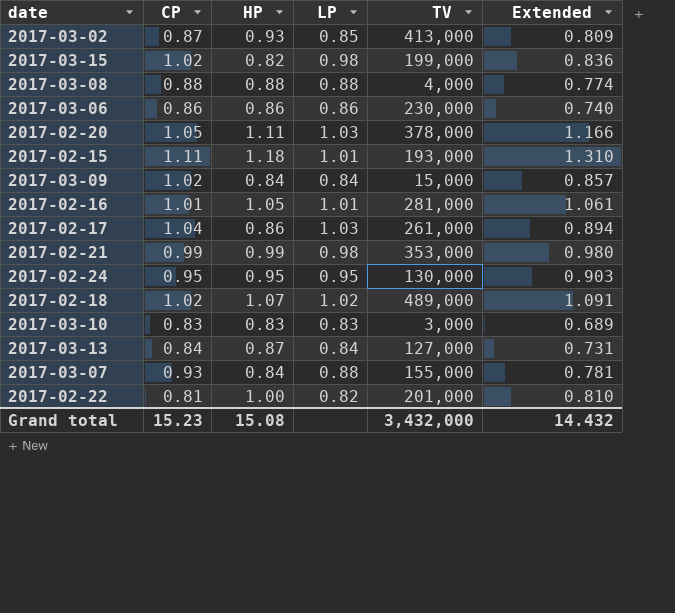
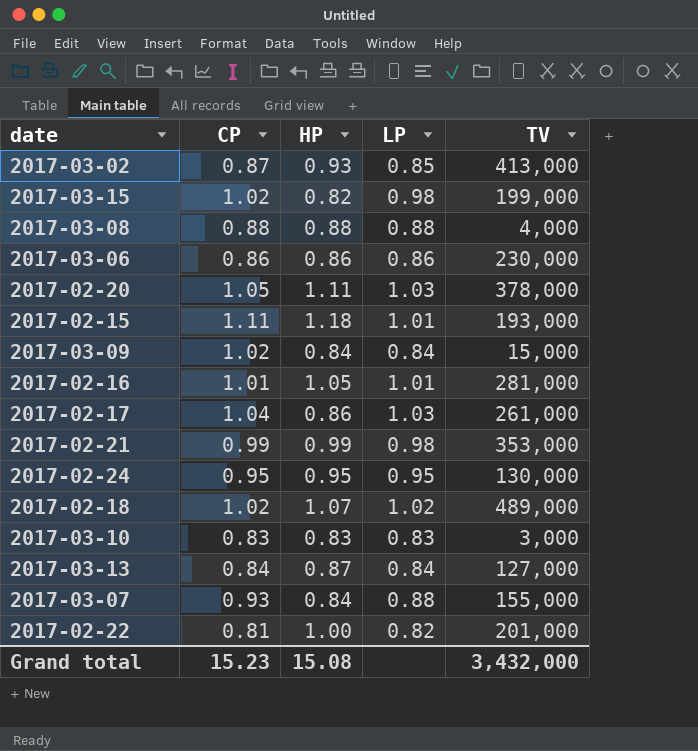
column Extended | formula: [CP] * [HP] -> none

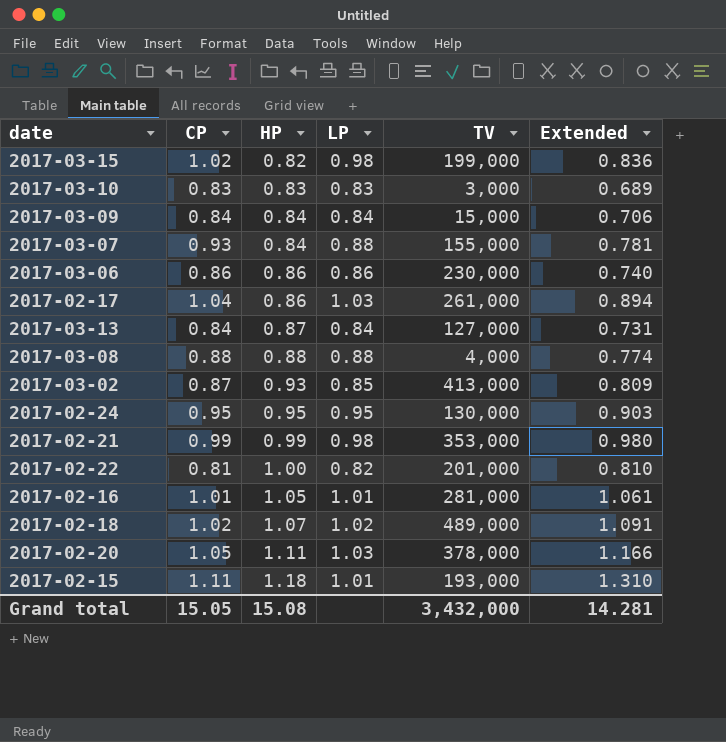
row order: none -> HP ascending
column Extended | formula: none -> [CP] * [HP]
2017-03-09 | CP: 1.02 -> 0.84
Grand total | CP: 15.23 -> 15.05

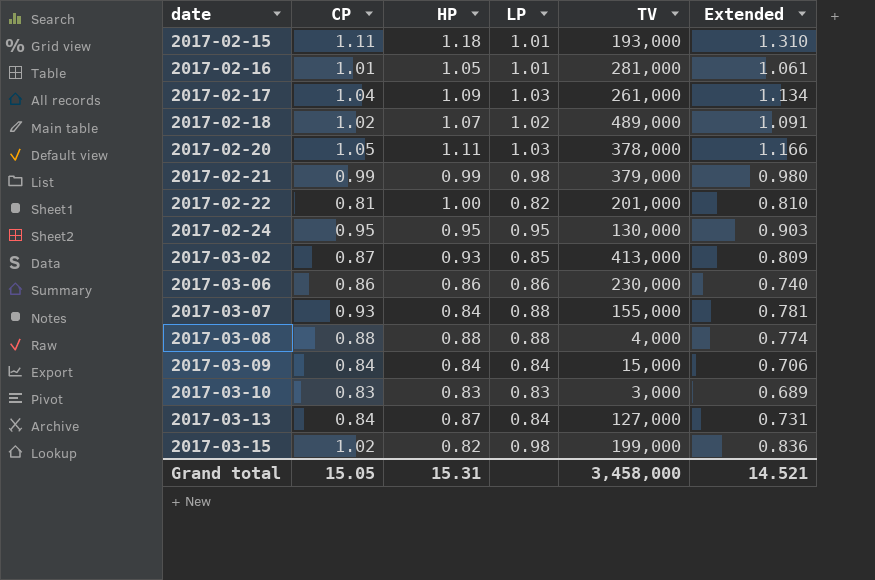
row order: HP ascending -> date ascending
2017-02-17 | HP: 0.86 -> 1.09
2017-02-17 | Extended: 0.894 -> 1.134
2017-02-21 | TV: 353,000 -> 379,000
Grand total | HP: 15.08 -> 15.31
Grand total | TV: 3,432,000 -> 3,458,000
Grand total | Extended: 14.281 -> 14.521

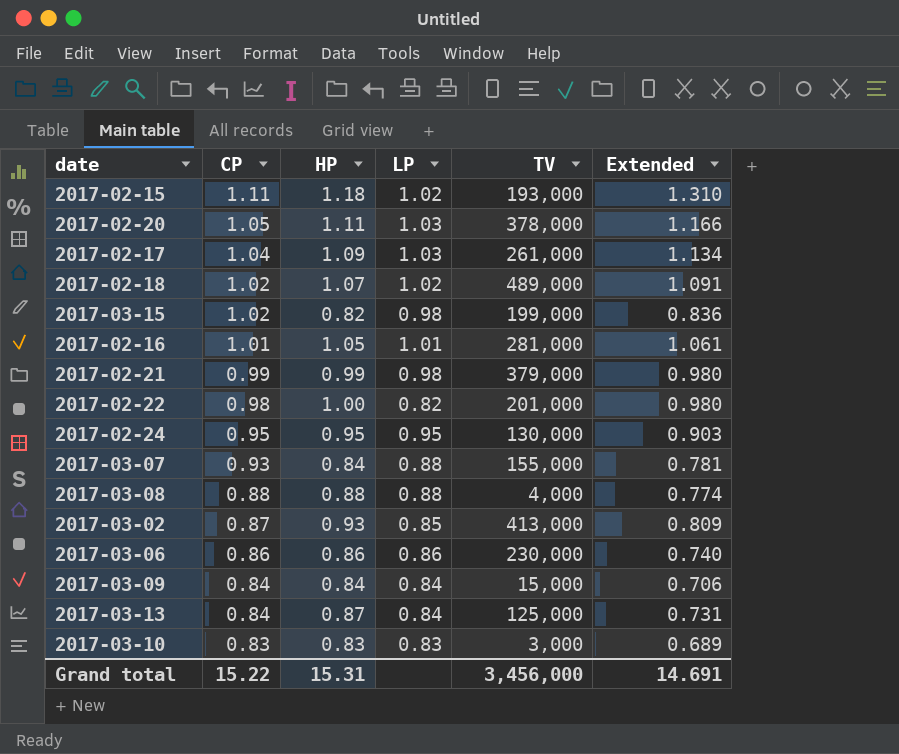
row order: date ascending -> CP descending
2017-02-15 | LP: 1.01 -> 1.02
2017-02-22 | CP: 0.81 -> 0.98
2017-02-22 | Extended: 0.810 -> 0.980
2017-03-13 | TV: 127,000 -> 125,000
Grand total | CP: 15.05 -> 15.22
Grand total | TV: 3,458,000 -> 3,456,000
Grand total | Extended: 14.521 -> 14.691

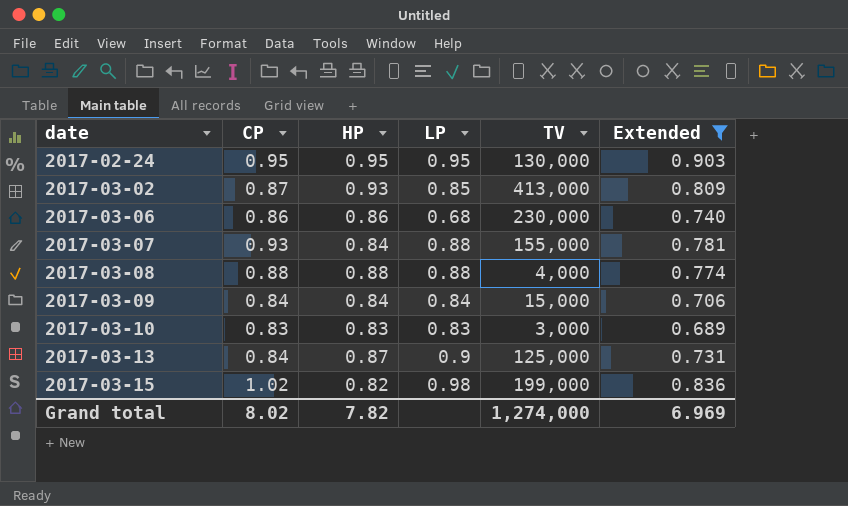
filter: none -> Extended <= 0.903
row order: CP descending -> date ascending
2017-03-06 | LP: 0.86 -> 0.68
2017-03-13 | LP: 0.84 -> 0.9
Grand total | CP: 15.22 -> 8.02
Grand total | HP: 15.31 -> 7.82
Grand total | TV: 3,456,000 -> 1,274,000
Grand total | Extended: 14.691 -> 6.969

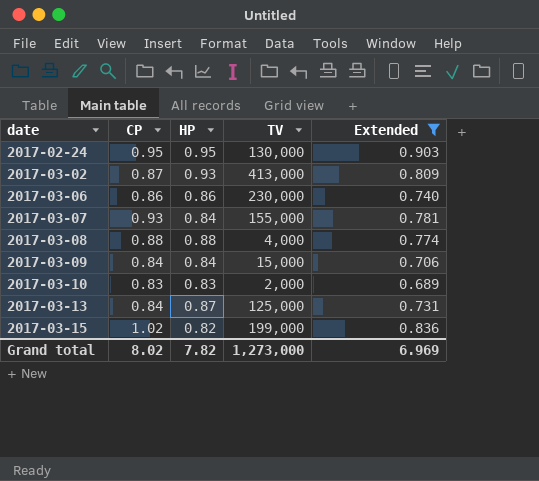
column LP | position: 4 -> none
2017-03-10 | TV: 3,000 -> 2,000
Grand total | TV: 1,274,000 -> 1,273,000

